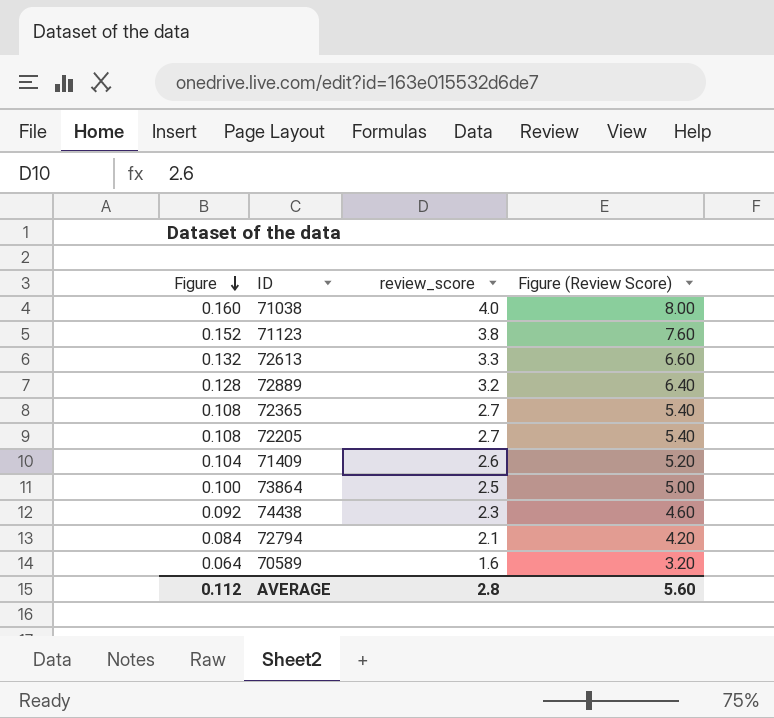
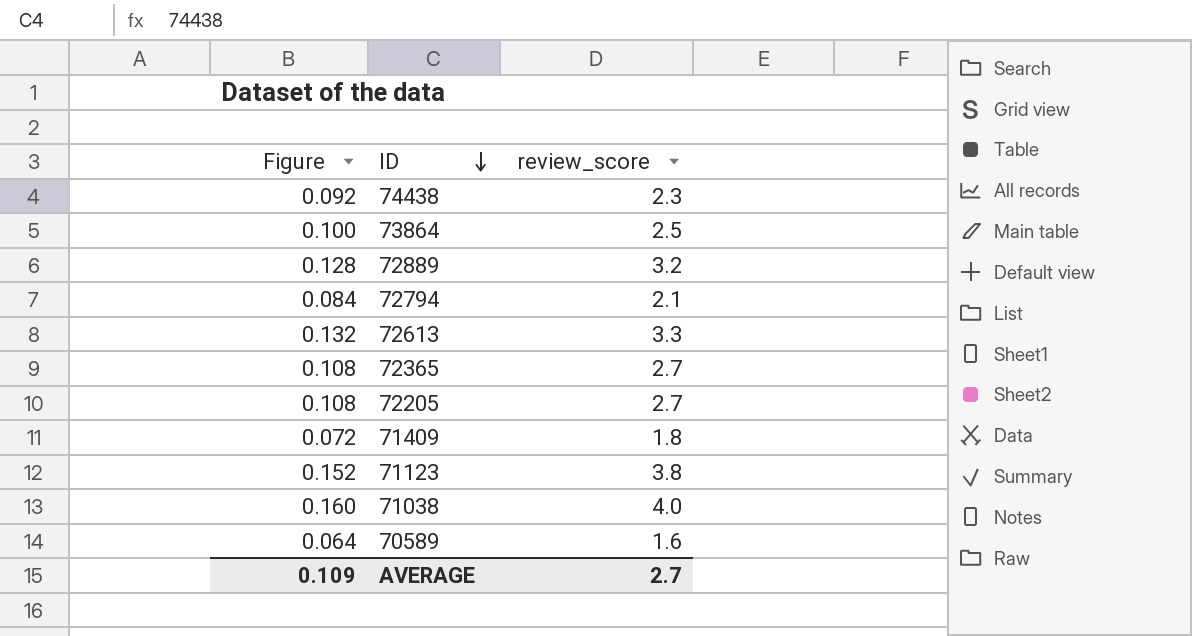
row order: Figure descending -> ID descending
column Figure (Review Score) | formula: [review_score] * 2 -> none
71409 | Figure: 0.104 -> 0.072
71409 | review_score: 2.6 -> 1.8
AVERAGE | Figure: 0.112 -> 0.109
AVERAGE | review_score: 2.8 -> 2.7

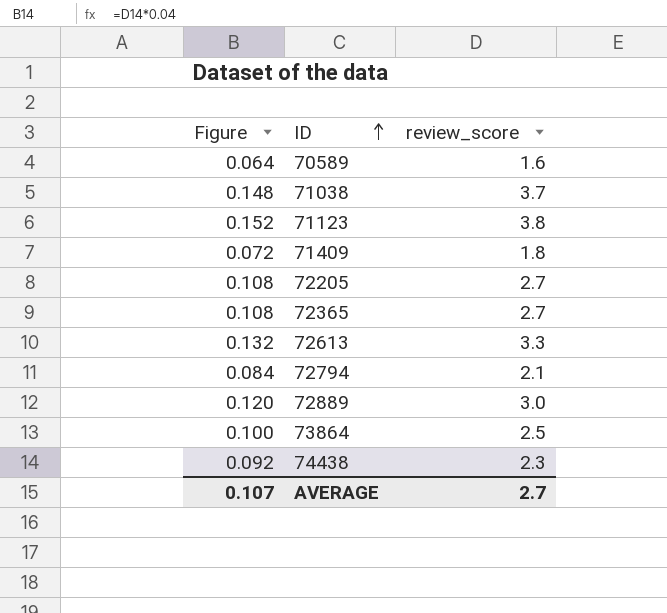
row order: ID descending -> ID ascending
71038 | Figure: 0.160 -> 0.148
71038 | review_score: 4.0 -> 3.7
72889 | Figure: 0.128 -> 0.120
72889 | review_score: 3.2 -> 3.0
AVERAGE | Figure: 0.109 -> 0.107

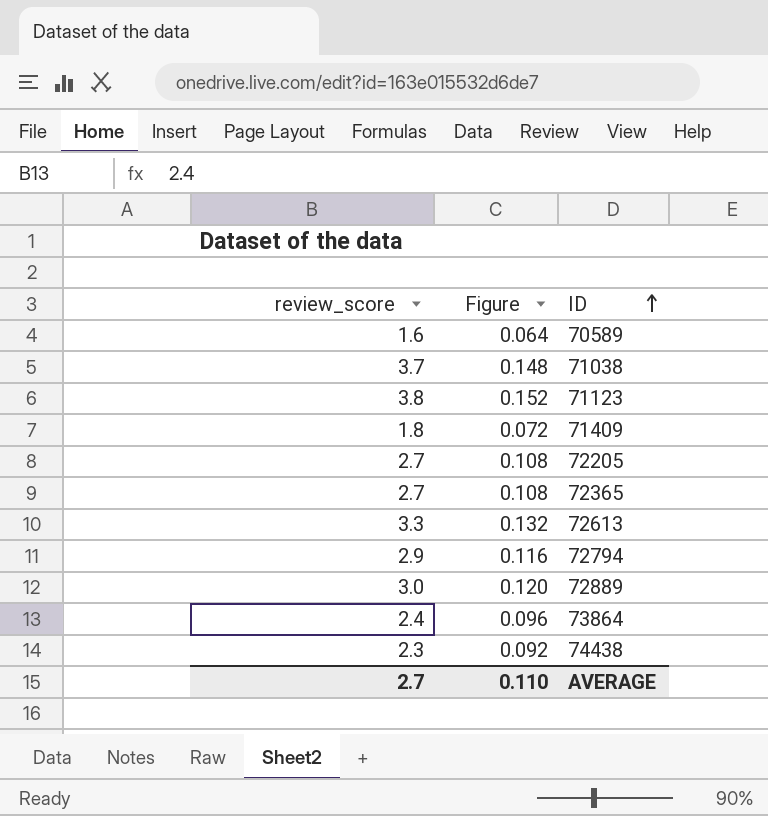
column review_score | position: 3 -> 1
72794 | review_score: 2.1 -> 2.9
72794 | Figure: 0.084 -> 0.116
73864 | review_score: 2.5 -> 2.4
73864 | Figure: 0.100 -> 0.096
AVERAGE | Figure: 0.107 -> 0.110

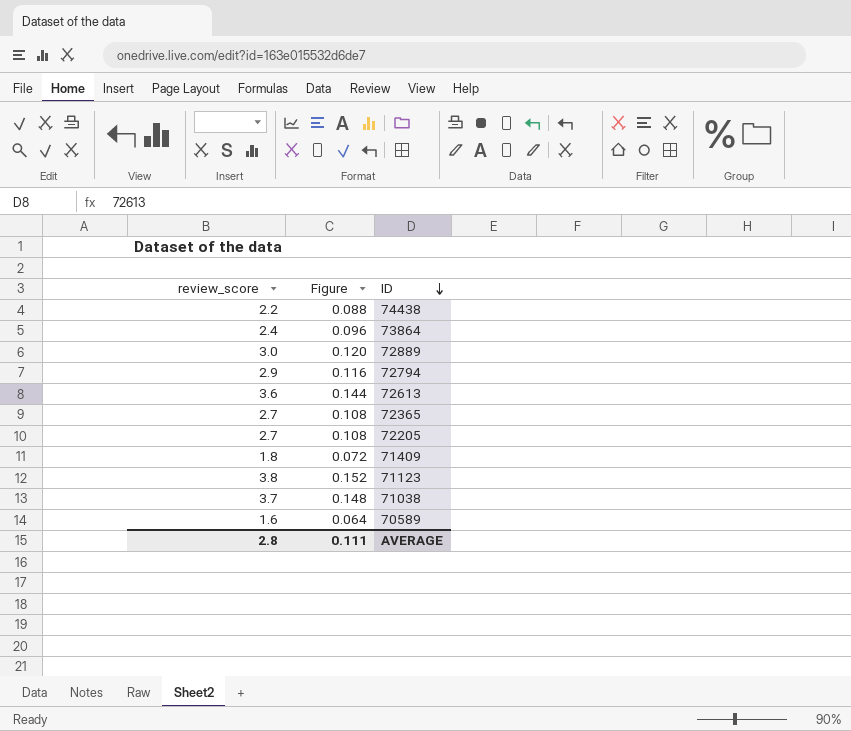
row order: ID ascending -> ID descending
74438 | review_score: 2.3 -> 2.2
74438 | Figure: 0.092 -> 0.088
72613 | review_score: 3.3 -> 3.6
72613 | Figure: 0.132 -> 0.144
AVERAGE | review_score: 2.7 -> 2.8
AVERAGE | Figure: 0.110 -> 0.111

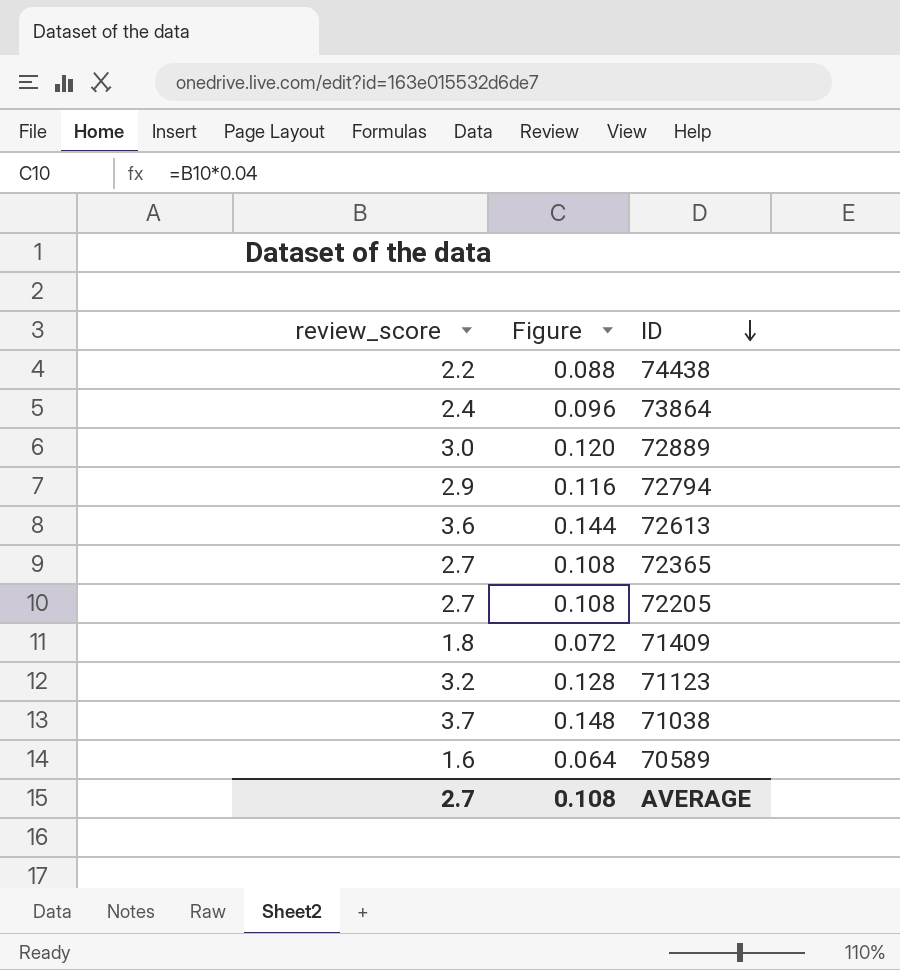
71123 | review_score: 3.8 -> 3.2
71123 | Figure: 0.152 -> 0.128
AVERAGE | review_score: 2.8 -> 2.7
AVERAGE | Figure: 0.111 -> 0.108

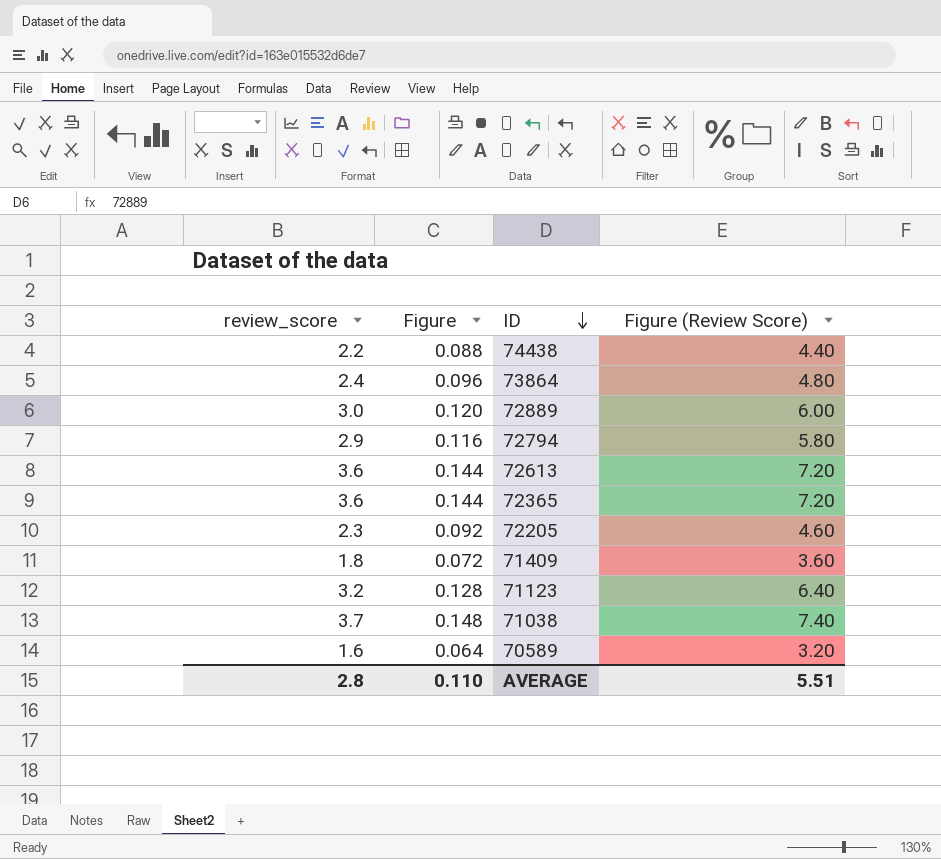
column Figure (Review Score) | formula: none -> [review_score] * 2
72365 | review_score: 2.7 -> 3.6
72365 | Figure: 0.108 -> 0.144
72205 | review_score: 2.7 -> 2.3
72205 | Figure: 0.108 -> 0.092
AVERAGE | review_score: 2.7 -> 2.8
AVERAGE | Figure: 0.108 -> 0.110

